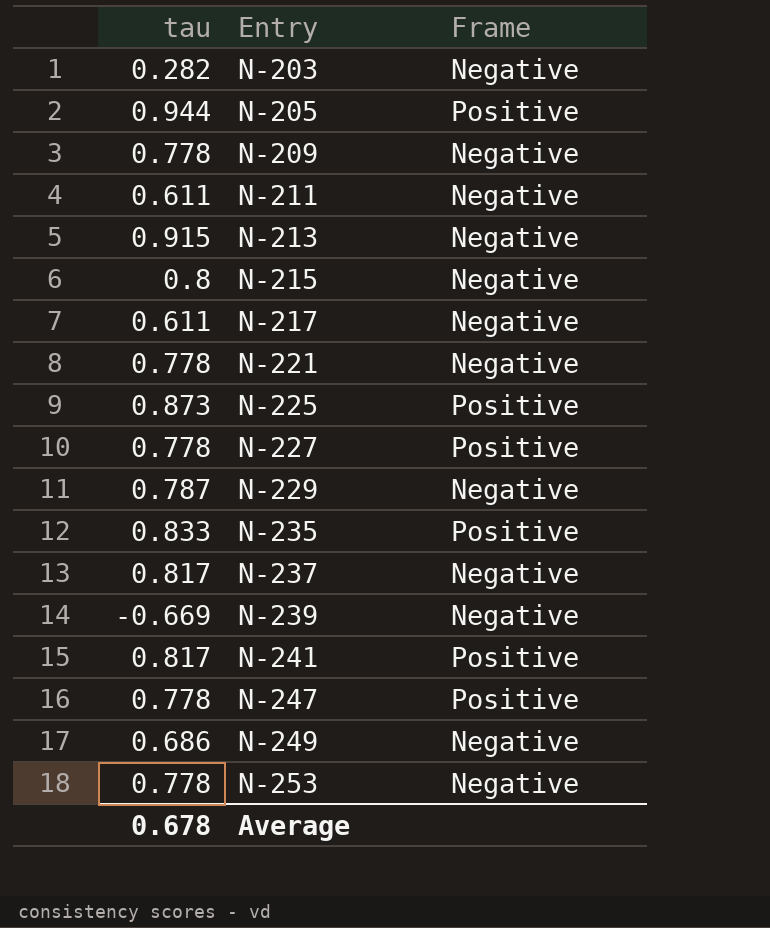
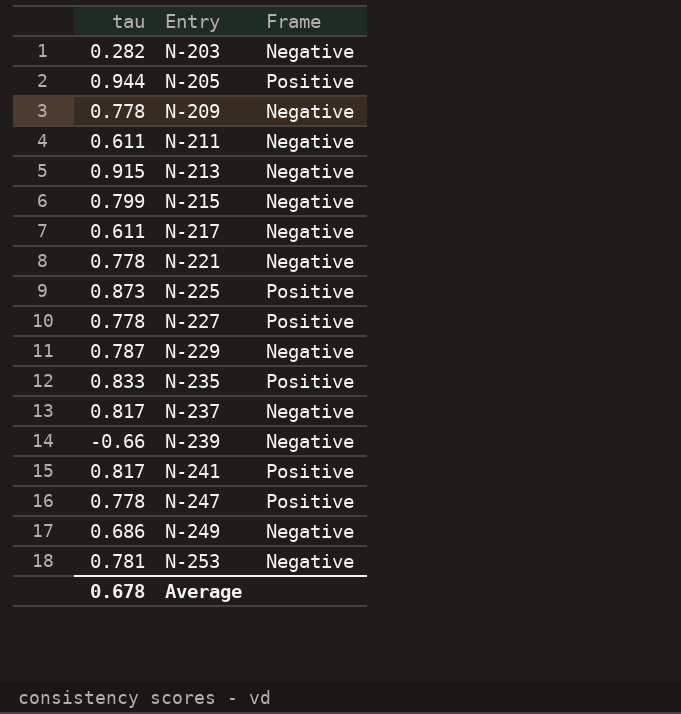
N-215 | tau: 0.8 -> 0.799
N-239 | tau: -0.669 -> -0.66
N-253 | tau: 0.778 -> 0.781

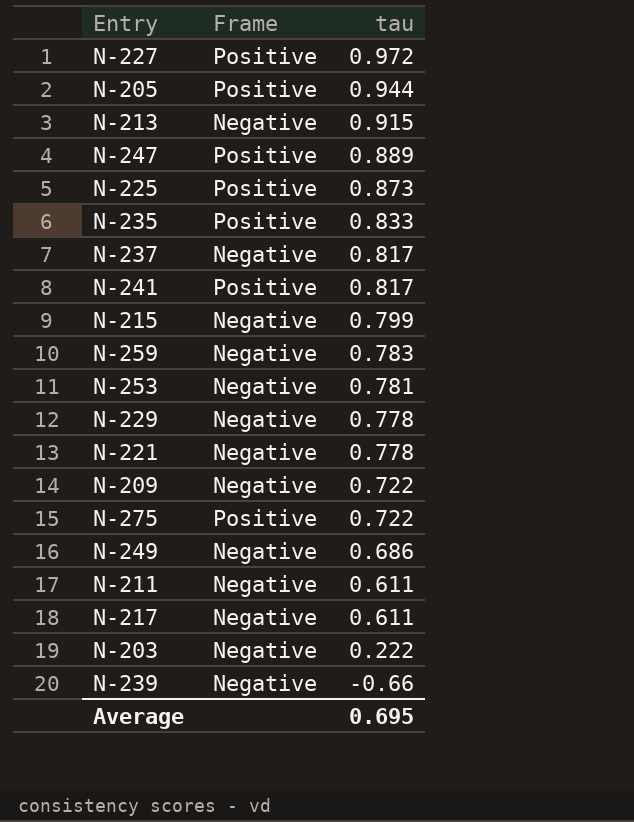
row order: Entry ascending -> tau descending
column tau | position: 1 -> 3
N-227 | tau: 0.778 -> 0.972
N-247 | tau: 0.778 -> 0.889
row N-259: none -> Negative | 0.783
N-229 | tau: 0.787 -> 0.778
N-209 | tau: 0.778 -> 0.722
row N-275: none -> Positive | 0.722
N-203 | tau: 0.282 -> 0.222
Average | tau: 0.678 -> 0.695

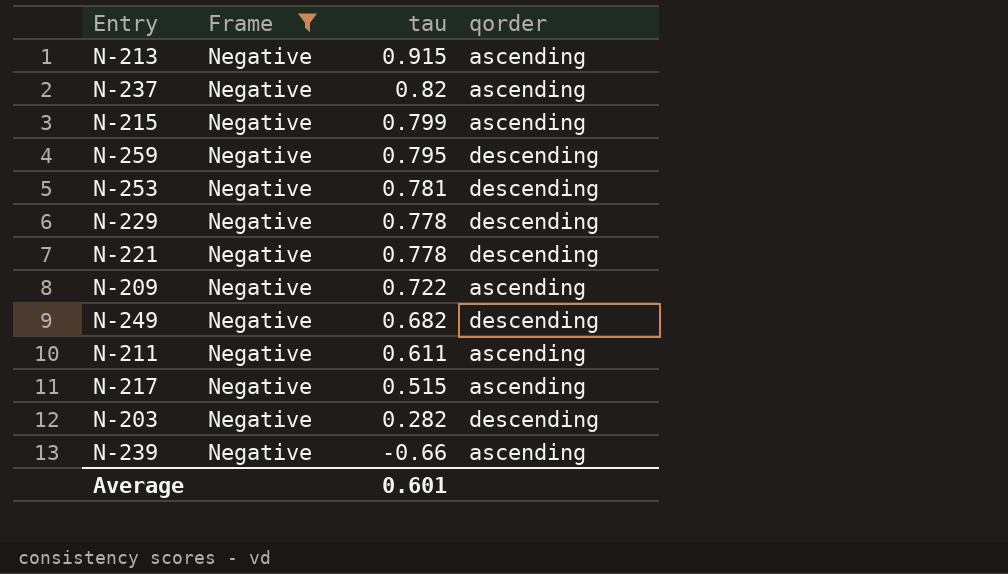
filter: none -> Frame = Negative
column qorder | position: none -> 4
N-237 | tau: 0.817 -> 0.82
N-259 | tau: 0.783 -> 0.795
N-249 | tau: 0.686 -> 0.682
N-217 | tau: 0.611 -> 0.515
N-203 | tau: 0.222 -> 0.282
Average | tau: 0.695 -> 0.601

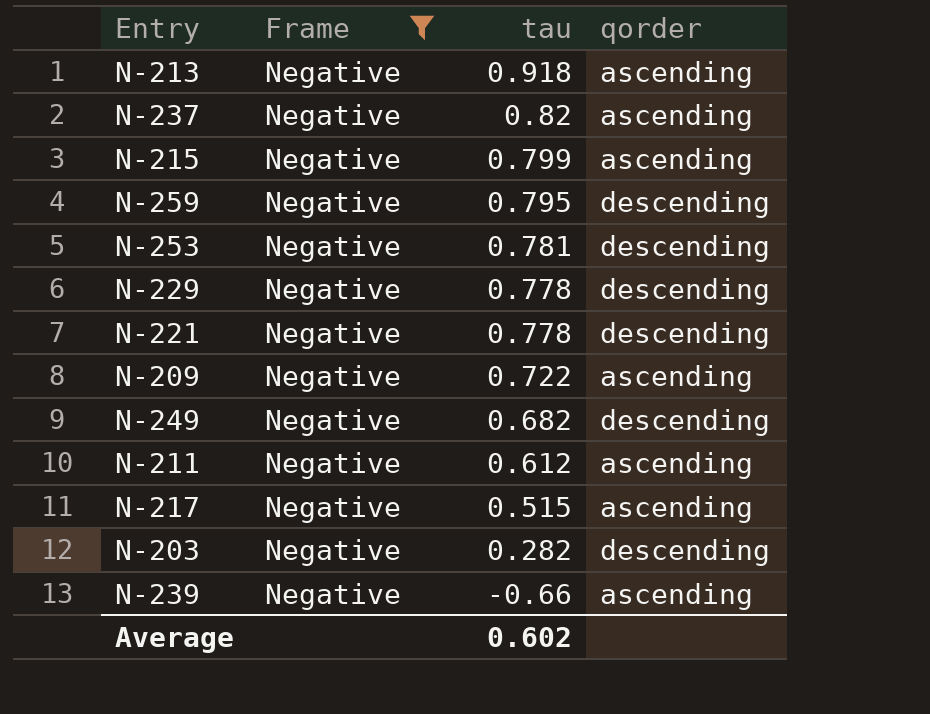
N-213 | tau: 0.915 -> 0.918
N-211 | tau: 0.611 -> 0.612
Average | tau: 0.601 -> 0.602

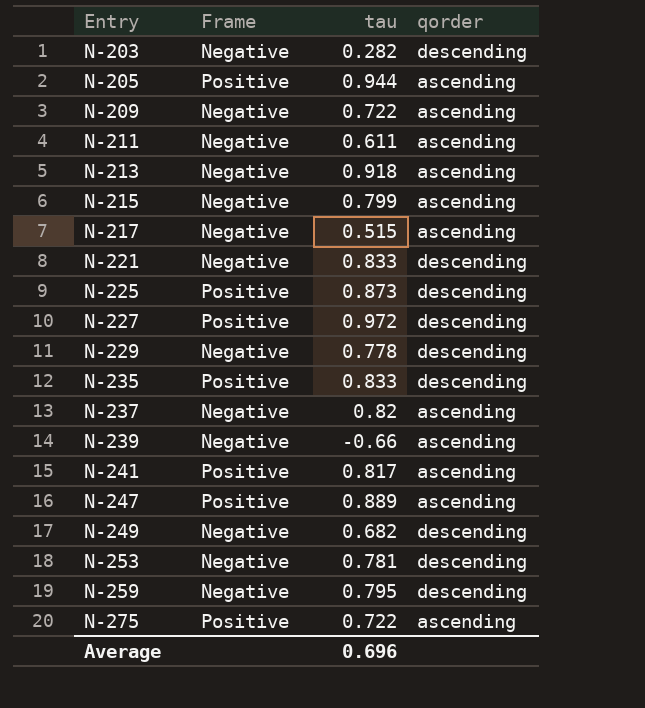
filter: Frame = Negative -> none
row order: tau descending -> Entry ascending
N-211 | tau: 0.612 -> 0.611
N-221 | tau: 0.778 -> 0.833
Average | tau: 0.602 -> 0.696

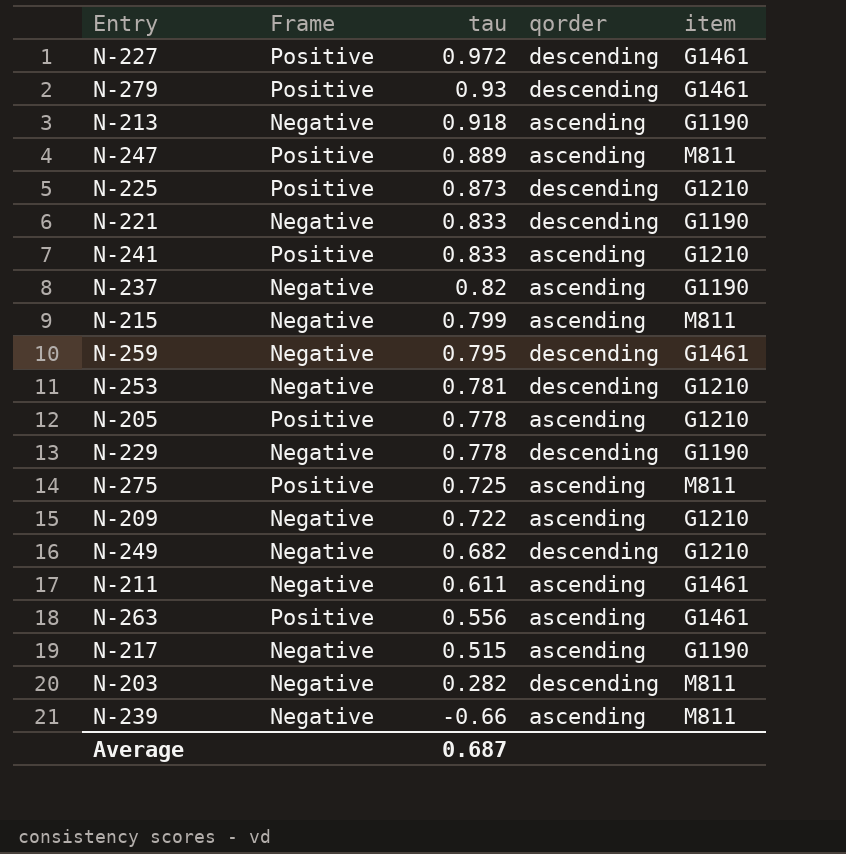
row order: Entry ascending -> tau descending
column item | position: none -> 5
row N-235: Positive | 0.833 | descending -> none
row N-279: none -> Positive | 0.93 | descending | G1461
N-241 | tau: 0.817 -> 0.833
N-205 | tau: 0.944 -> 0.778
N-275 | tau: 0.722 -> 0.725
row N-263: none -> Positive | 0.556 | ascending | G1461
Average | tau: 0.696 -> 0.687

